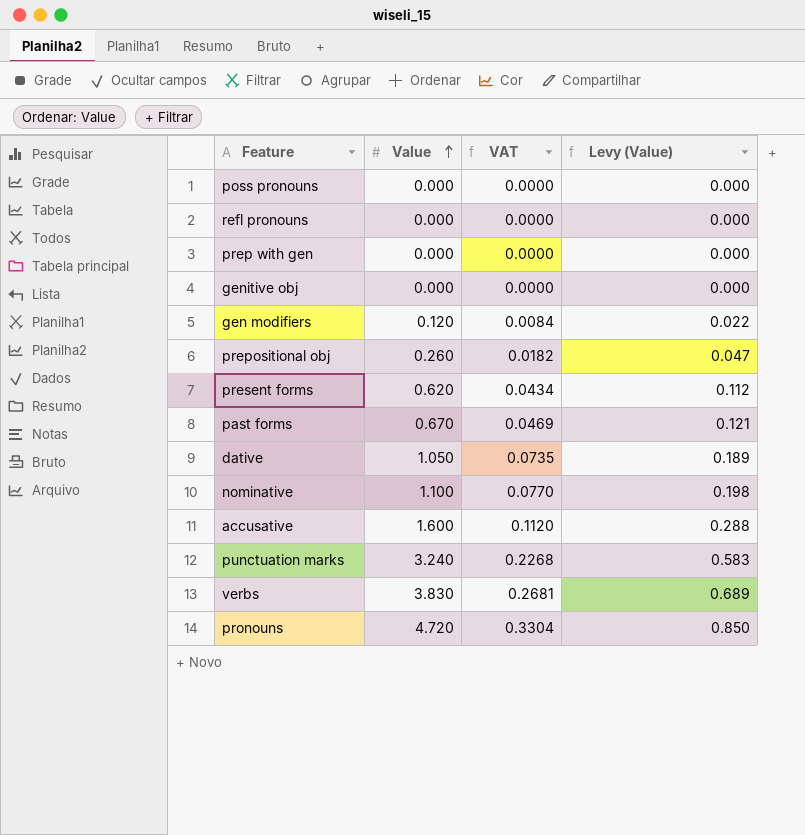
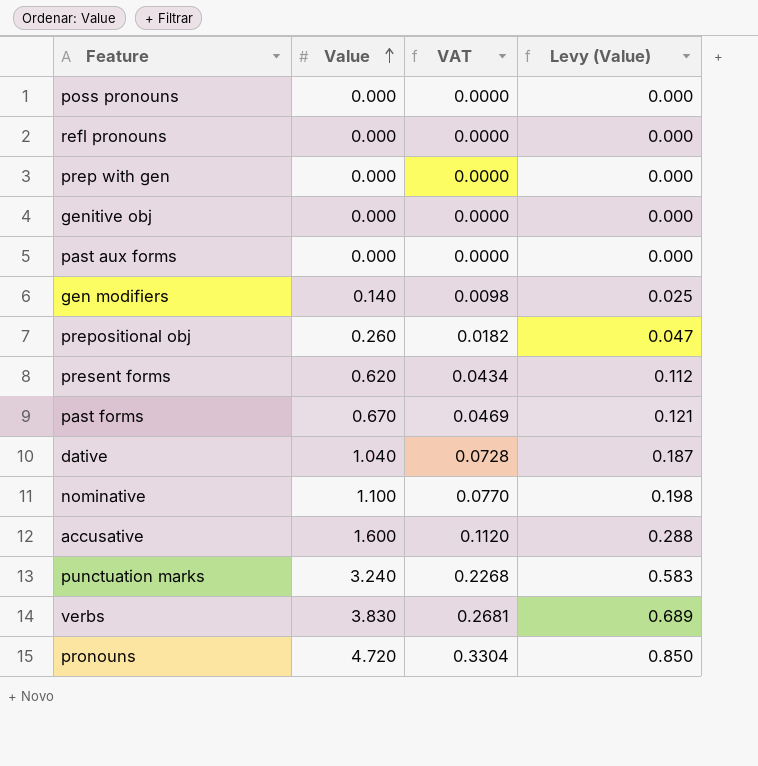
row past aux forms: none -> 0.000 | 0.0000 | 0.000
gen modifiers | Value: 0.120 -> 0.140
gen modifiers | VAT: 0.0084 -> 0.0098
gen modifiers | Levy (Value): 0.022 -> 0.025
dative | Value: 1.050 -> 1.040
dative | VAT: 0.0735 -> 0.0728
dative | Levy (Value): 0.189 -> 0.187

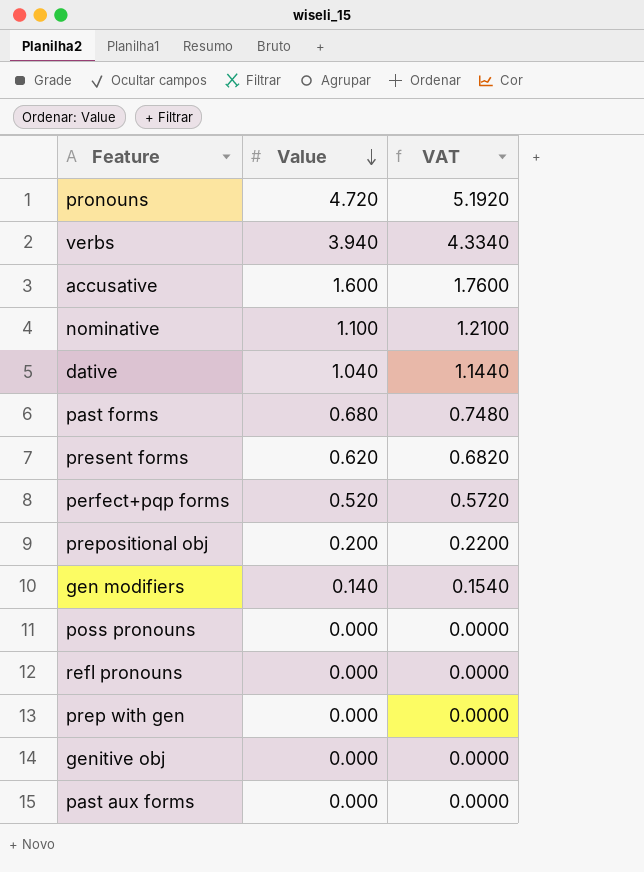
row order: Value ascending -> Value descending
column Levy (Value) | formula: [Value] * 0.18 -> none
column VAT | formula: [Value] * 0.07 -> [Value] * 1.1
row punctuation marks: 3.240 | 0.2268 | 0.583 -> none
verbs | Value: 3.830 -> 3.940
past forms | Value: 0.670 -> 0.680
row perfect+pqp forms: none -> 0.520 | 0.5720
prepositional obj | Value: 0.260 -> 0.200

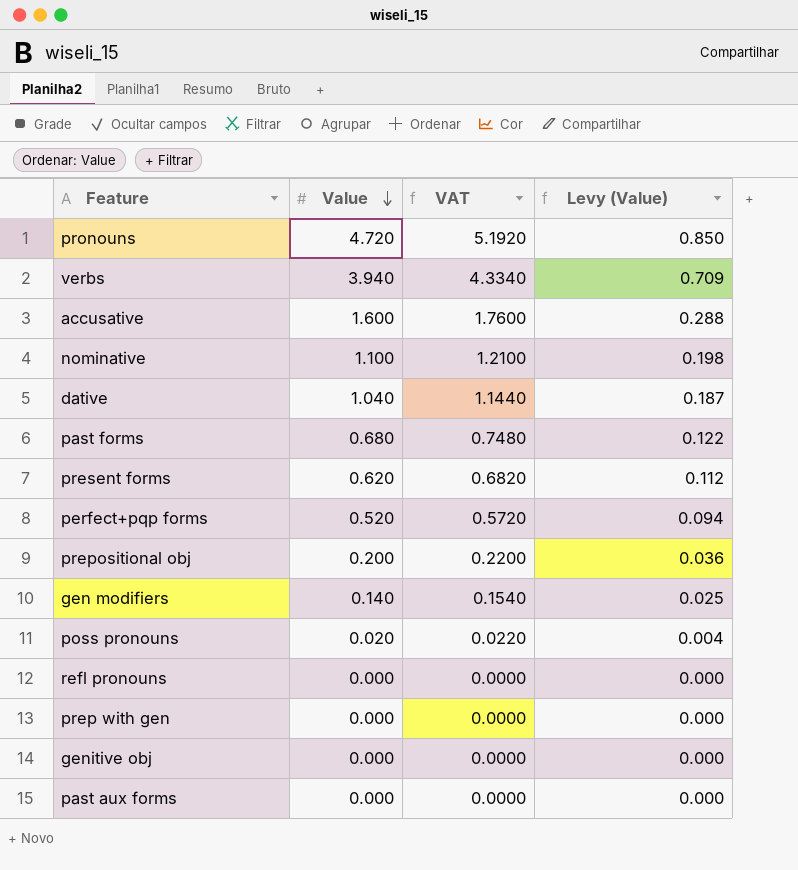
column Levy (Value) | formula: none -> [Value] * 0.18
poss pronouns | Value: 0.000 -> 0.020
poss pronouns | VAT: 0.0000 -> 0.0220

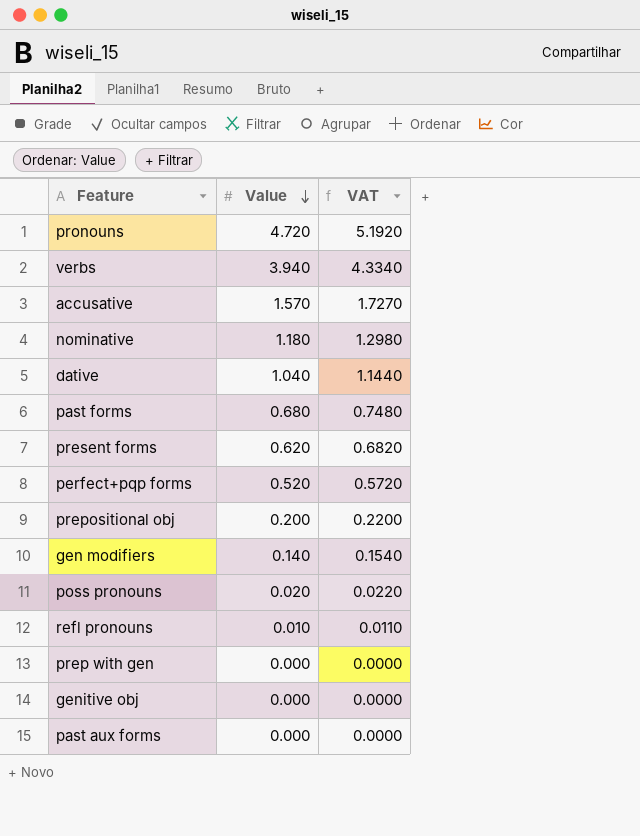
column Levy (Value) | formula: [Value] * 0.18 -> none
accusative | Value: 1.600 -> 1.570
accusative | VAT: 1.7600 -> 1.7270
nominative | Value: 1.100 -> 1.180
nominative | VAT: 1.2100 -> 1.2980
refl pronouns | Value: 0.000 -> 0.010
refl pronouns | VAT: 0.0000 -> 0.0110

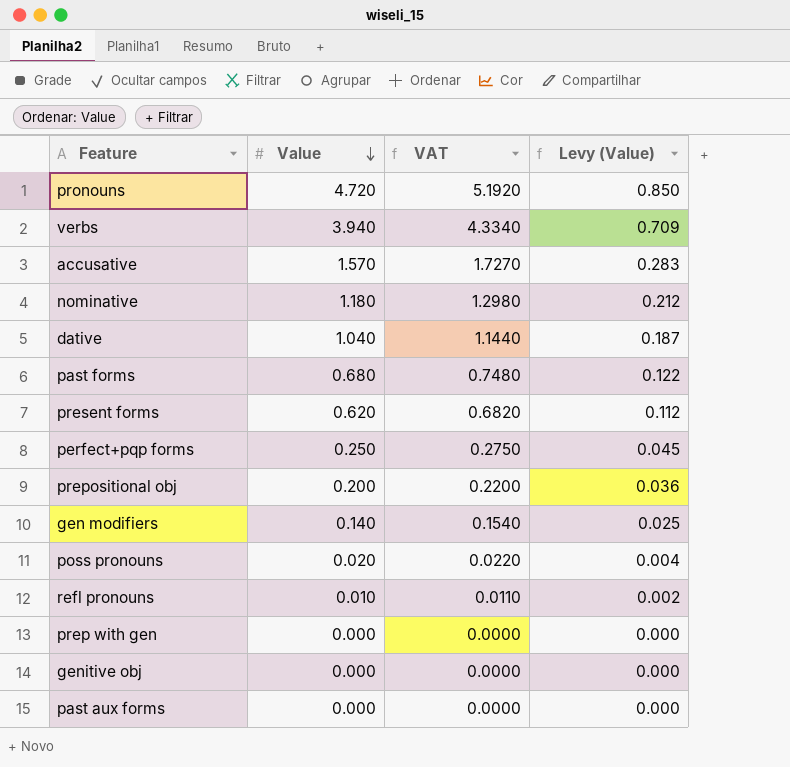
column Levy (Value) | formula: none -> [Value] * 0.18
perfect+pqp forms | Value: 0.520 -> 0.250
perfect+pqp forms | VAT: 0.5720 -> 0.2750

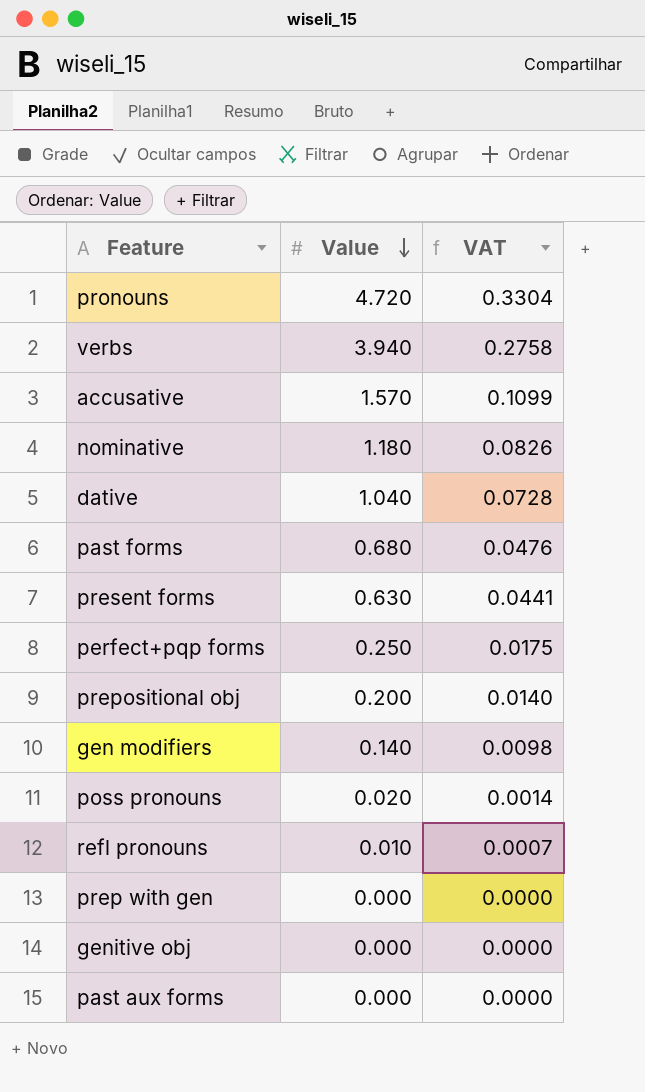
column Levy (Value) | formula: [Value] * 0.18 -> none
column VAT | formula: [Value] * 1.1 -> [Value] * 0.07
present forms | Value: 0.620 -> 0.630

